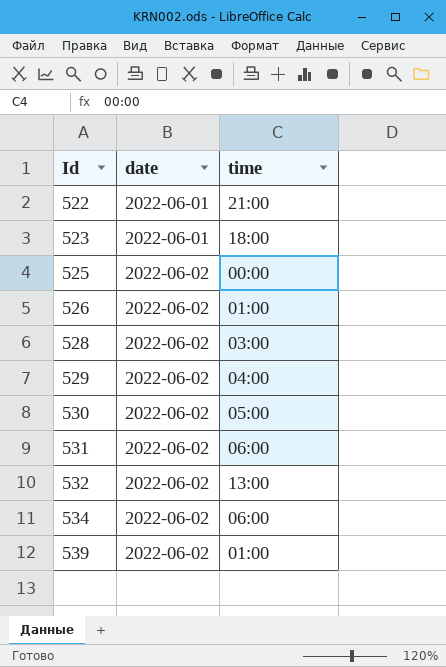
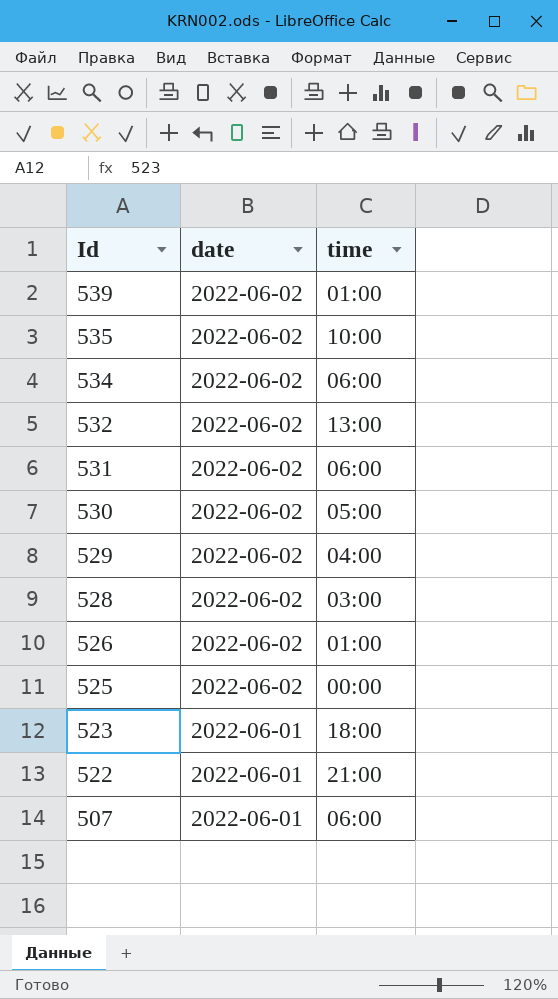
row order: Id ascending -> Id descending
row 535: none -> 2022-06-02 | 10:00
row 507: none -> 2022-06-01 | 06:00

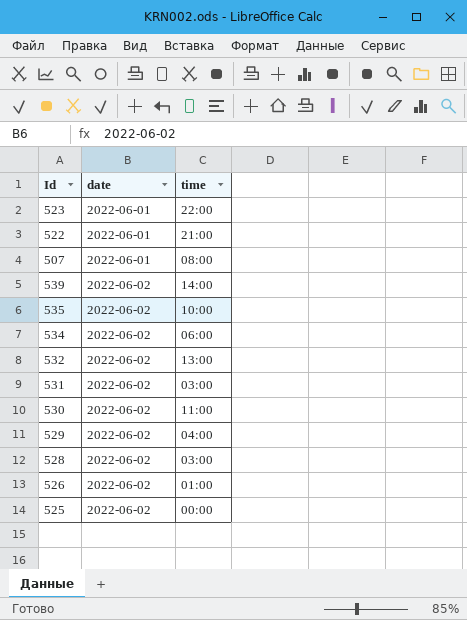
row order: Id descending -> date ascending
523 | time: 18:00 -> 22:00
507 | time: 06:00 -> 08:00
539 | time: 01:00 -> 14:00
531 | time: 06:00 -> 03:00
530 | time: 05:00 -> 11:00

